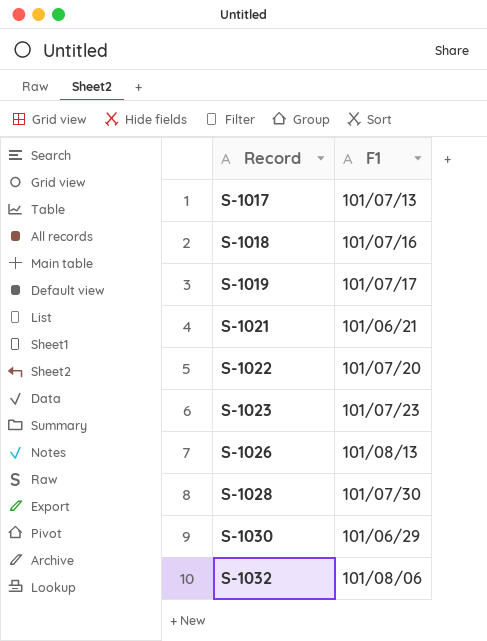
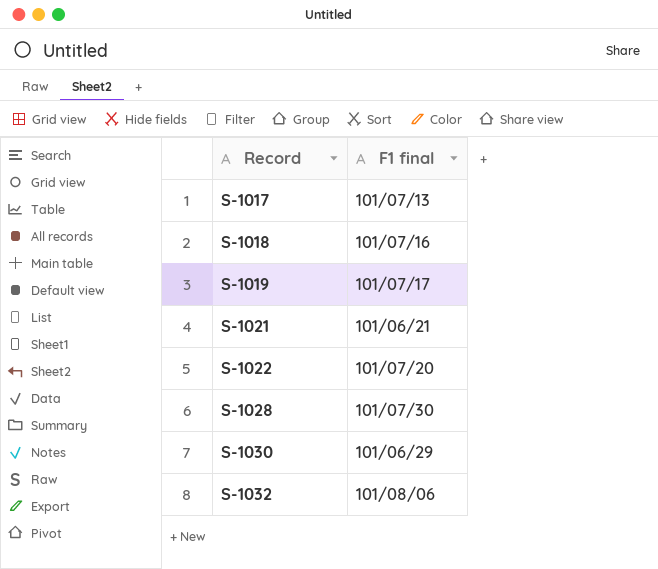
column name: F1 -> F1 final
row S-1023: 101/07/23 -> none
row S-1026: 101/08/13 -> none

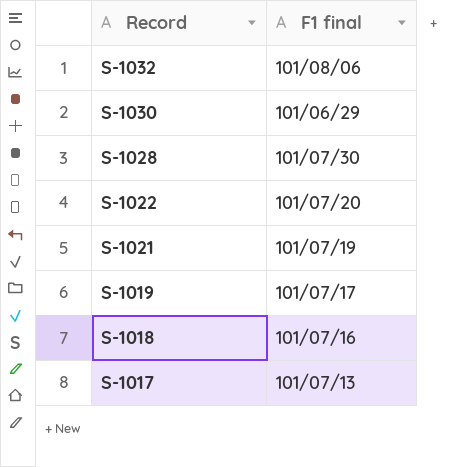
row order: Record ascending -> Record descending
S-1021 | F1 final: 101/06/21 -> 101/07/19

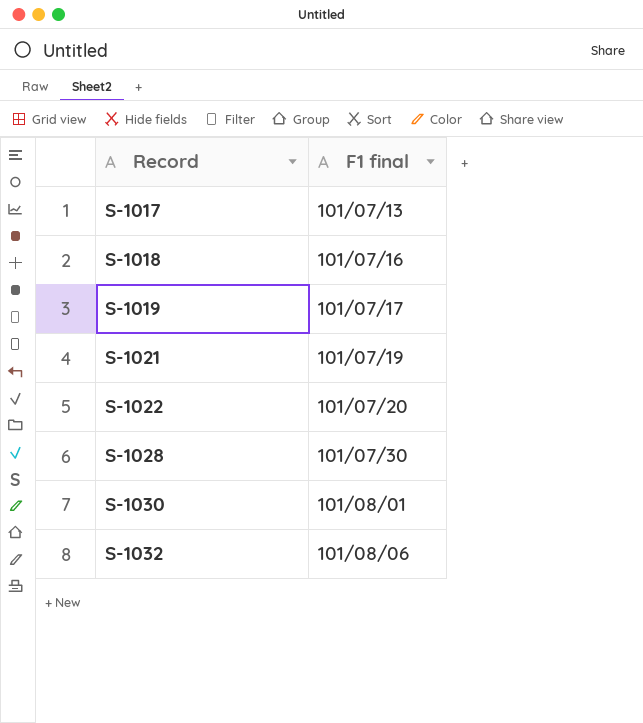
row order: Record descending -> Record ascending
S-1030 | F1 final: 101/06/29 -> 101/08/01

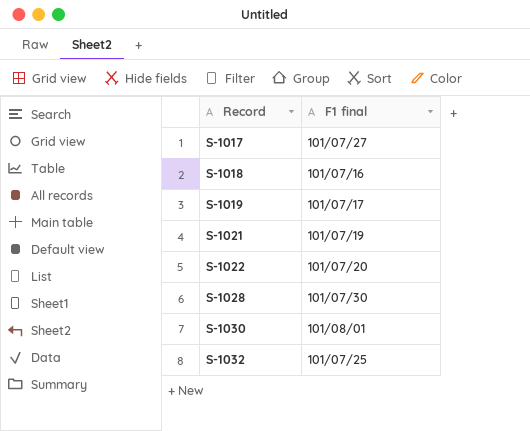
S-1017 | F1 final: 101/07/13 -> 101/07/27
S-1032 | F1 final: 101/08/06 -> 101/07/25

